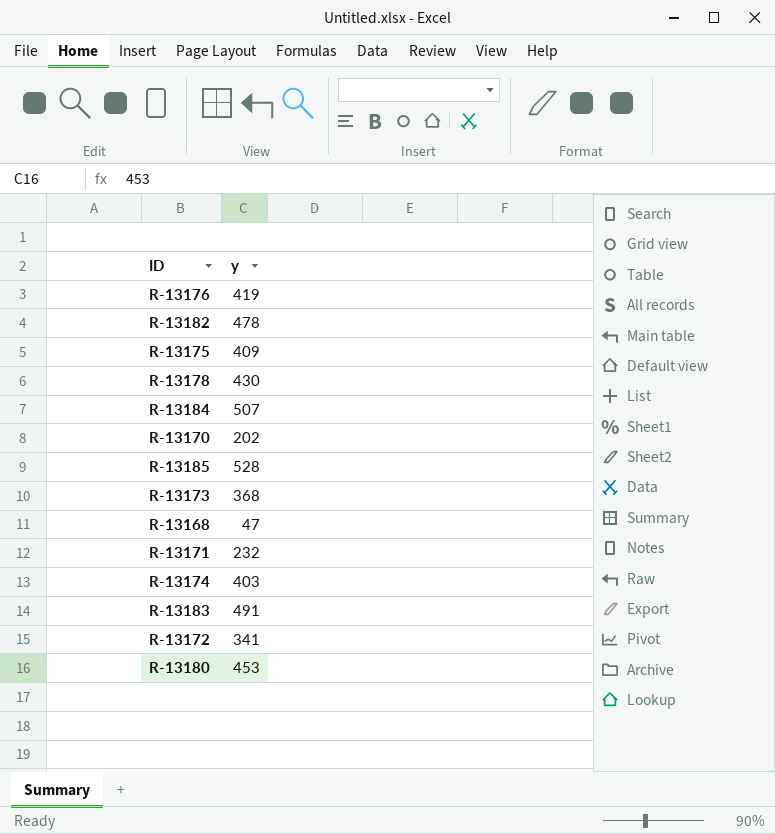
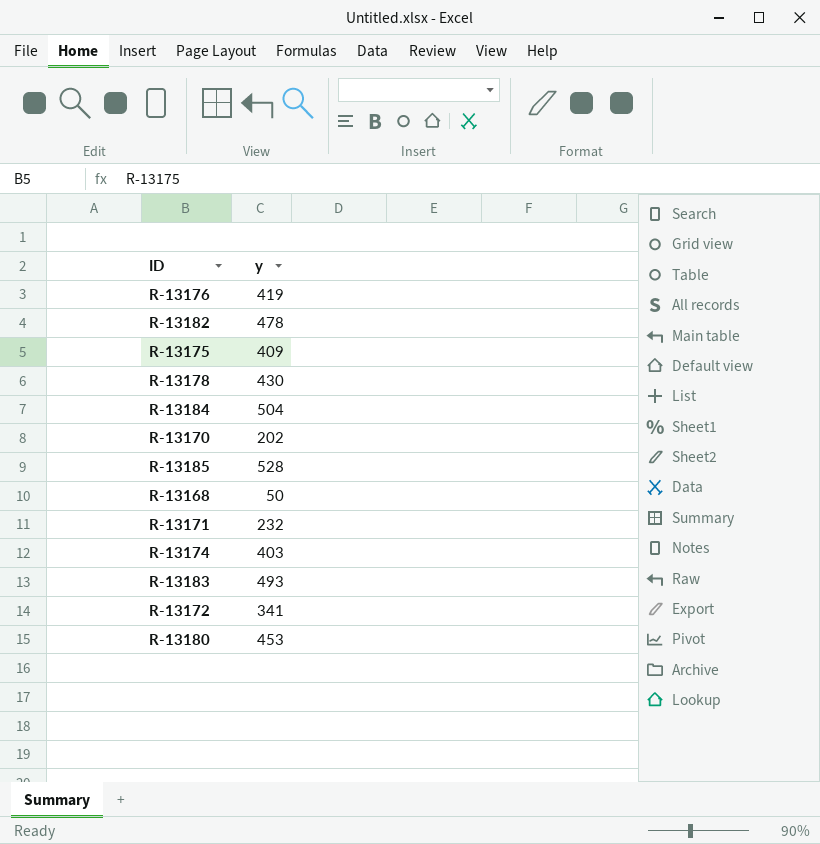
row R-13173: 368 -> none
R-13184 | y: 507 -> 504
R-13168 | y: 47 -> 50
R-13183 | y: 491 -> 493

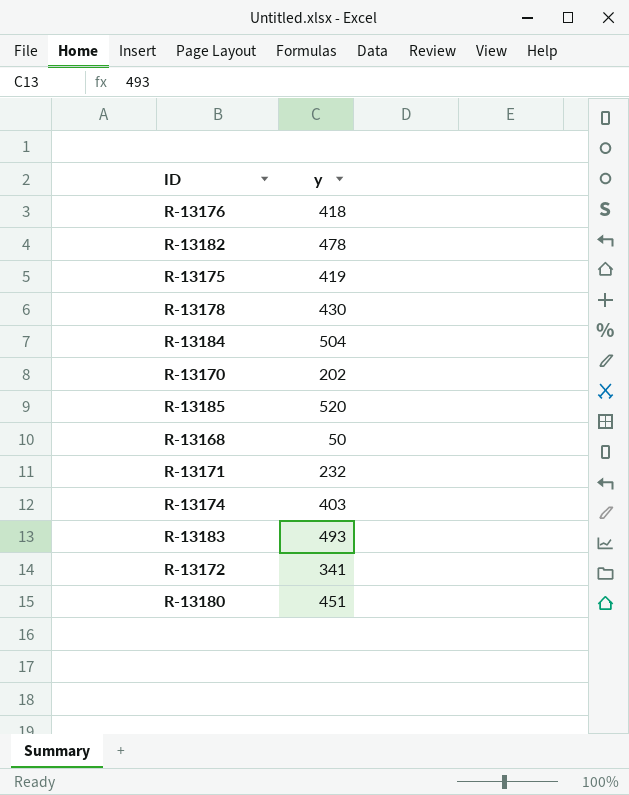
R-13176 | y: 419 -> 418
R-13175 | y: 409 -> 419
R-13185 | y: 528 -> 520
R-13180 | y: 453 -> 451

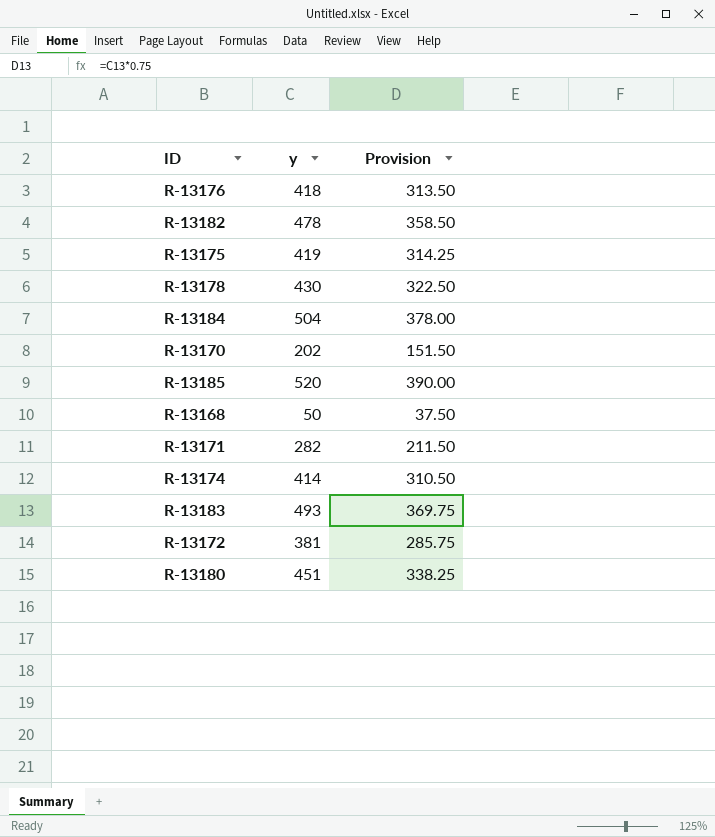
column Provision | formula: none -> [y] * 0.75
R-13171 | y: 232 -> 282
R-13174 | y: 403 -> 414
R-13172 | y: 341 -> 381

